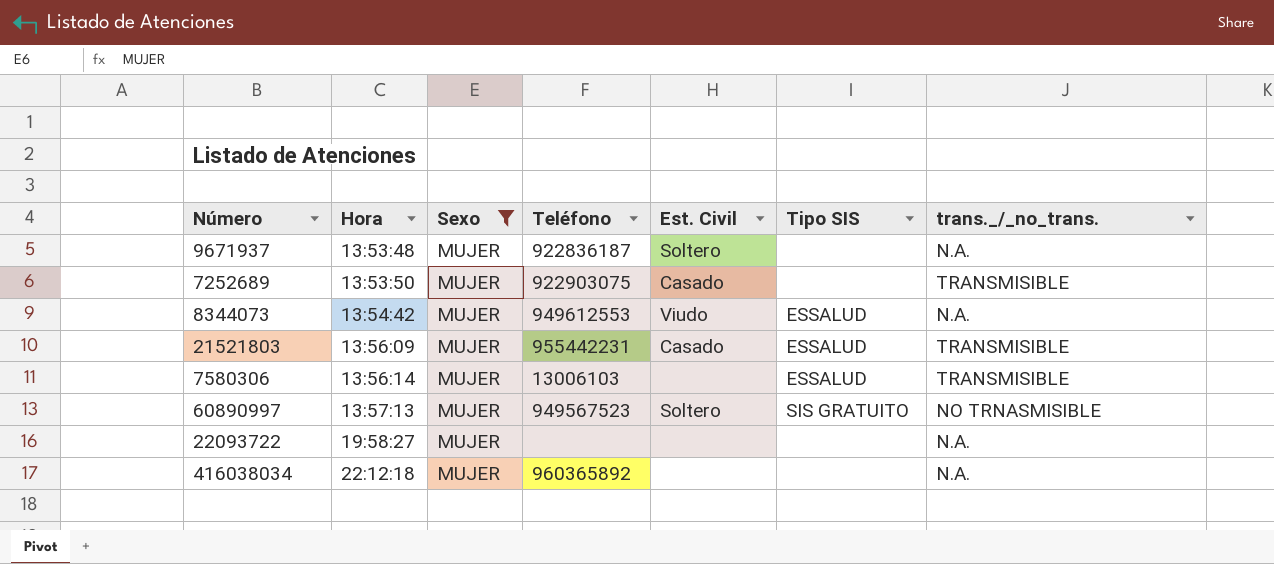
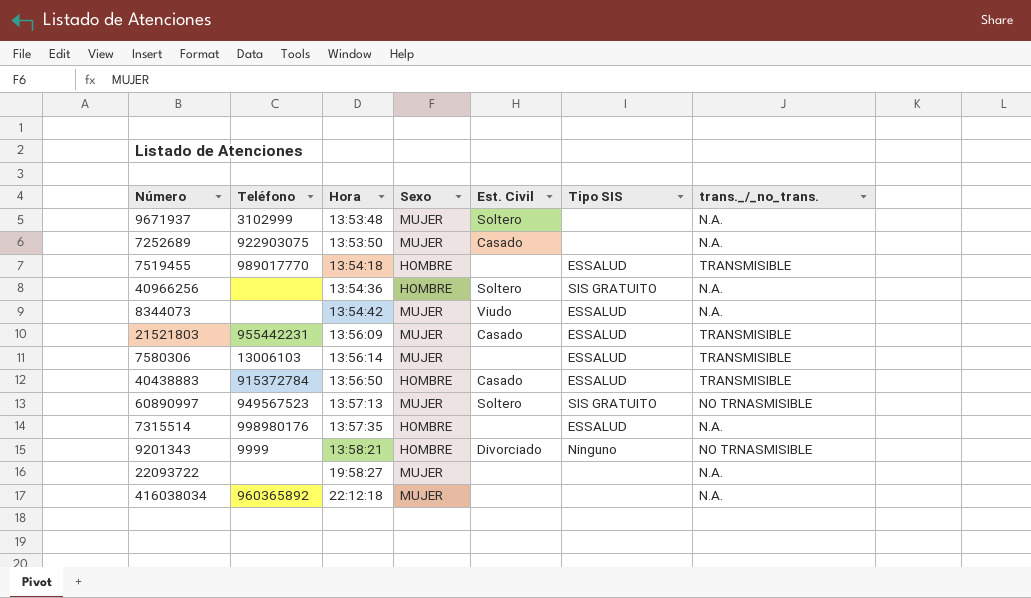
filter: Sexo = MUJER -> none
column Teléfono | position: 4 -> 2
9671937 | Teléfono: 922836187 -> 3102999
7252689 | trans._/_no_trans.: TRANSMISIBLE -> N.A.
8344073 | Teléfono: 949612553 -> none

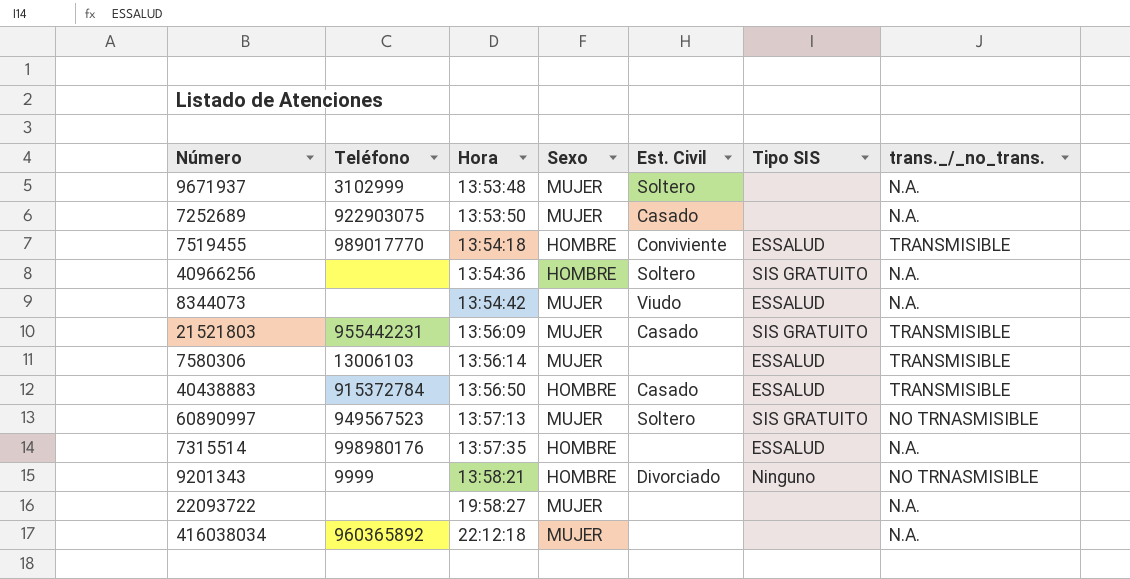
7519455 | Est. Civil: none -> Conviviente
21521803 | Tipo SIS: ESSALUD -> SIS GRATUITO

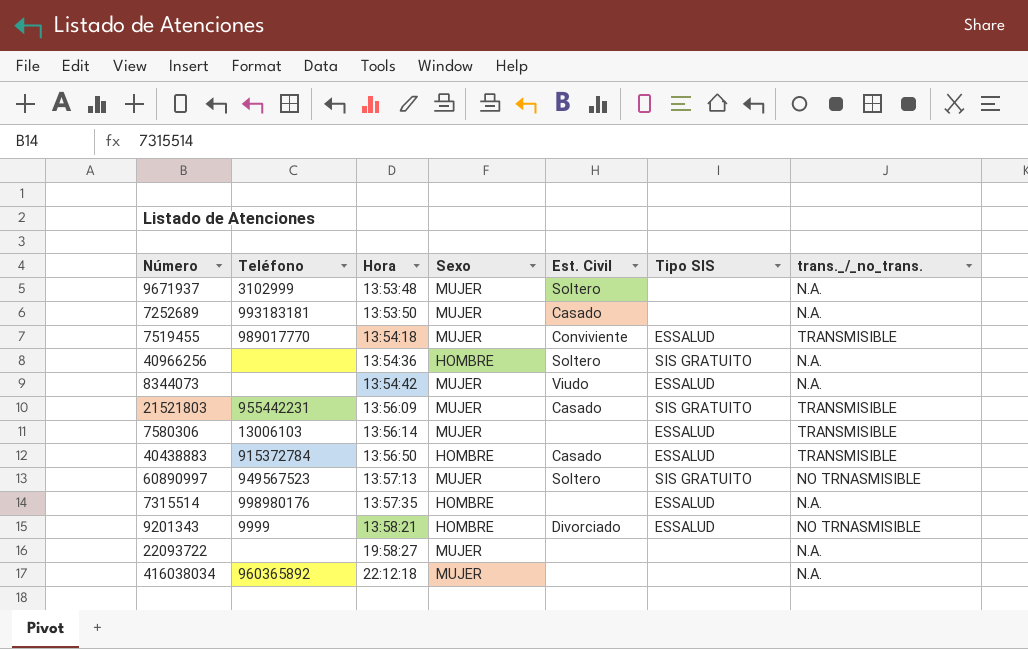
7252689 | Teléfono: 922903075 -> 993183181
7519455 | Sexo: HOMBRE -> MUJER
9201343 | Tipo SIS: Ninguno -> ESSALUD

